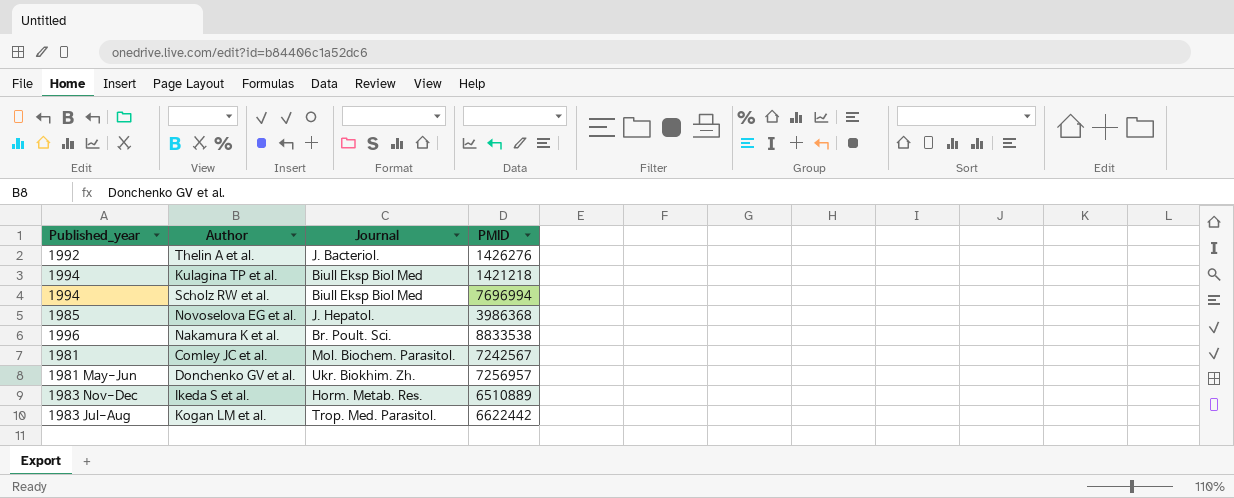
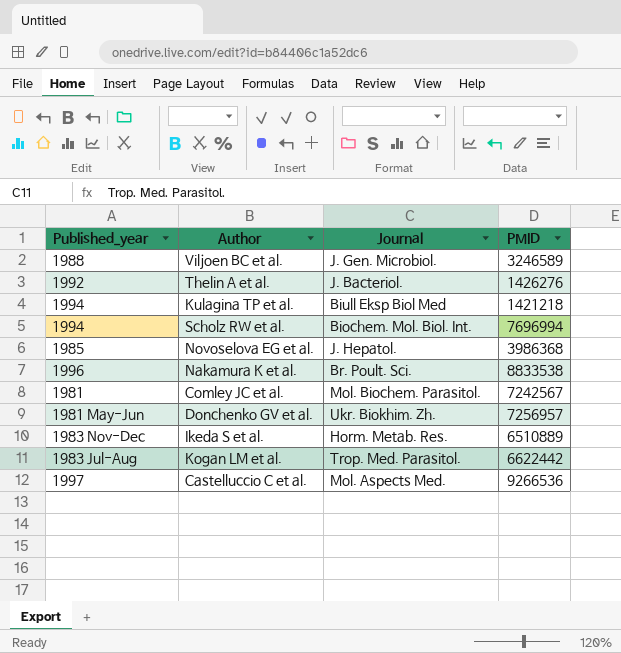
row Viljoen BC et al.: none -> 1988 | J. Gen. Microbiol. | 3246589
Scholz RW et al. | Journal: Biull Eksp Biol Med -> Biochem. Mol. Biol. Int.
row Castelluccio C et al.: none -> 1997 | Mol. Aspects Med. | 9266536

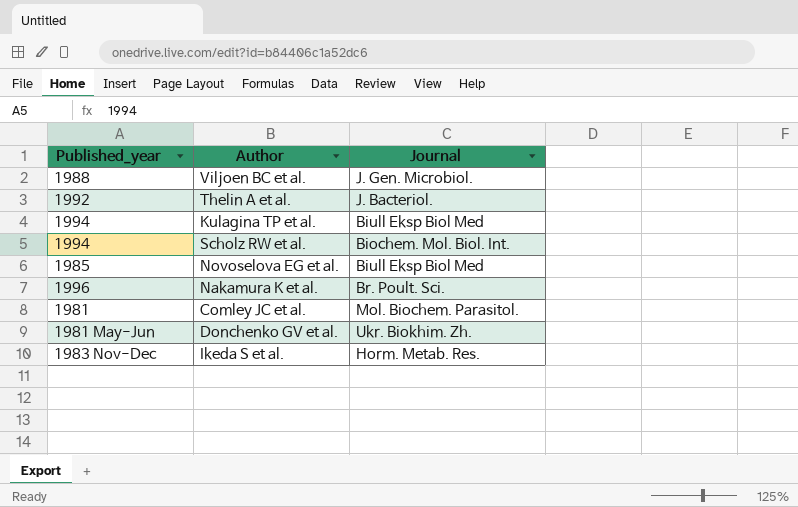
column PMID | position: 4 -> none
row Kogan LM et al.: 1983 Jul-Aug | Trop. Med. Parasitol. | 6622442 -> none
row Castelluccio C et al.: 1997 | Mol. Aspects Med. | 9266536 -> none
Novoselova EG et al. | Journal: J. Hepatol. -> Biull Eksp Biol Med

